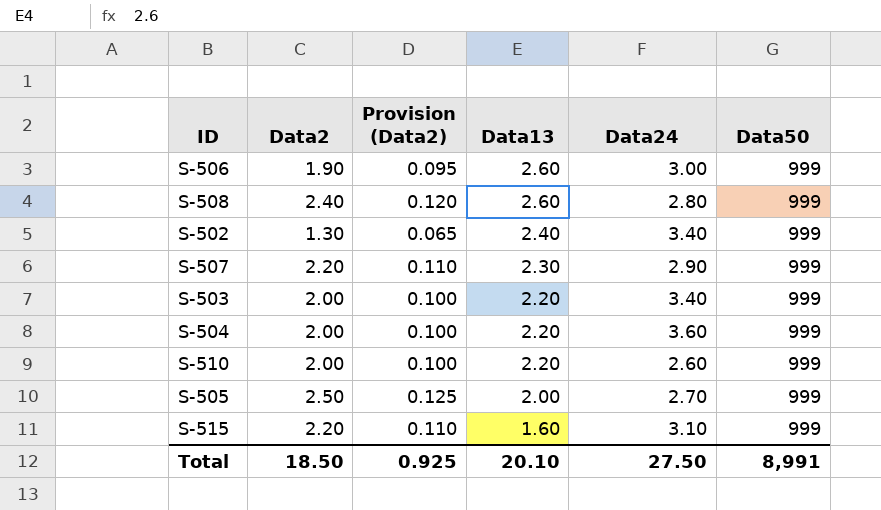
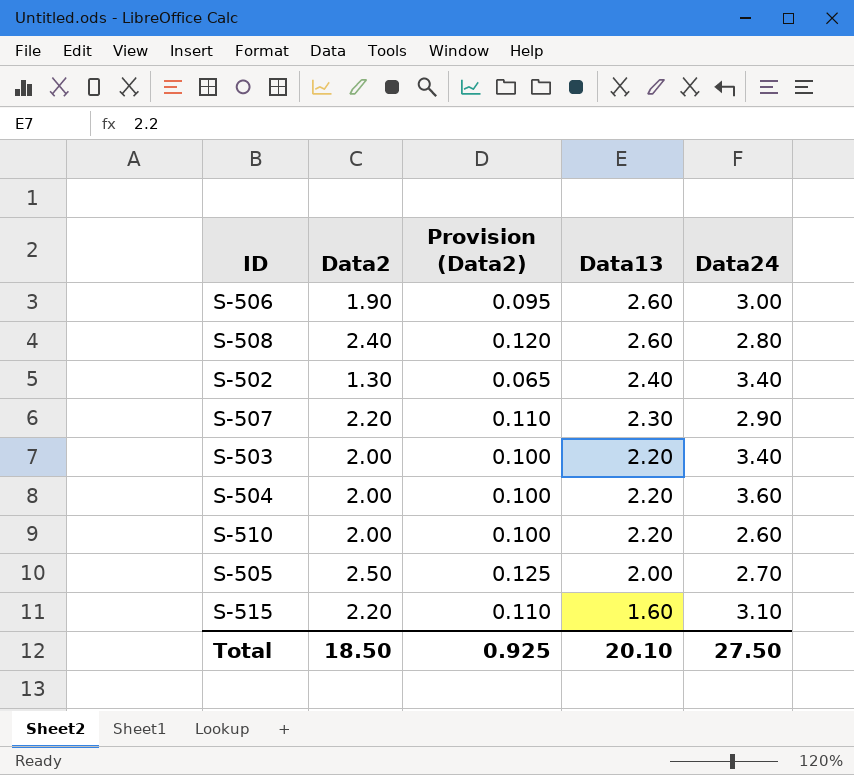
column Data50 | position: 6 -> none

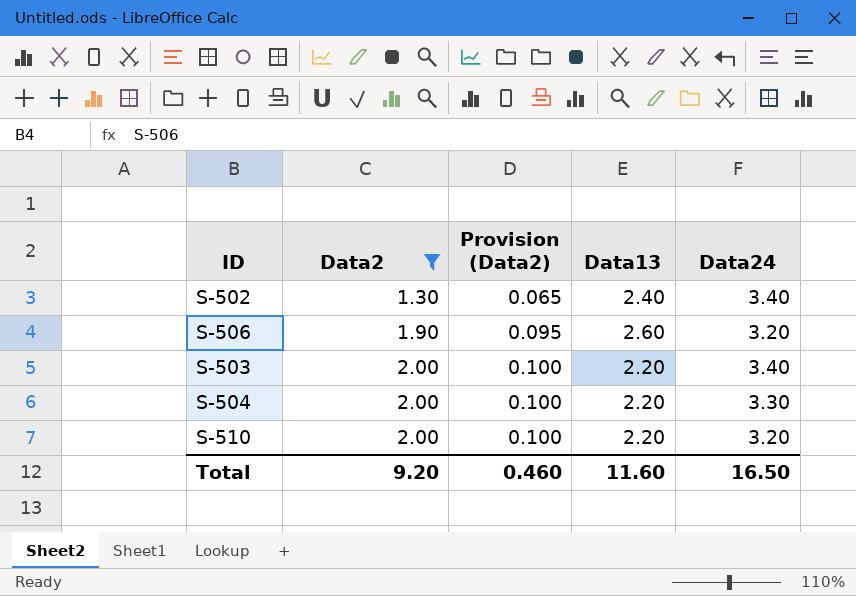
filter: none -> Data2 <= 2.00
row order: Data13 descending -> Data2 ascending
S-506 | Data24: 3.00 -> 3.20
S-504 | Data24: 3.60 -> 3.30
S-510 | Data24: 2.60 -> 3.20
Total | Data2: 18.50 -> 9.20
Total | Provision (Data2): 0.925 -> 0.460
Total | Data13: 20.10 -> 11.60
Total | Data24: 27.50 -> 16.50

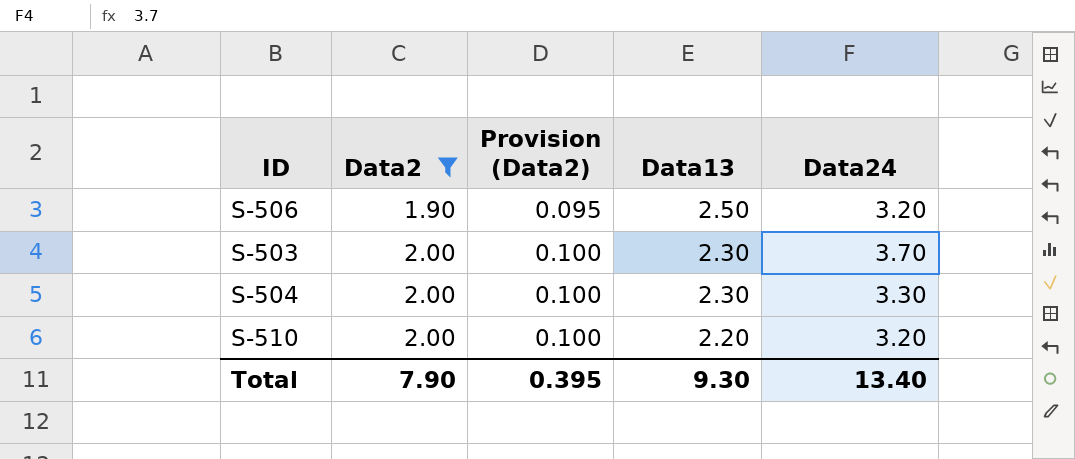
row S-502: 1.30 | 0.065 | 2.40 | 3.40 -> none
S-506 | Data13: 2.60 -> 2.50
S-503 | Data13: 2.20 -> 2.30
S-503 | Data24: 3.40 -> 3.70
S-504 | Data13: 2.20 -> 2.30
Total | Data2: 9.20 -> 7.90
Total | Provision (Data2): 0.460 -> 0.395
Total | Data13: 11.60 -> 9.30
Total | Data24: 16.50 -> 13.40

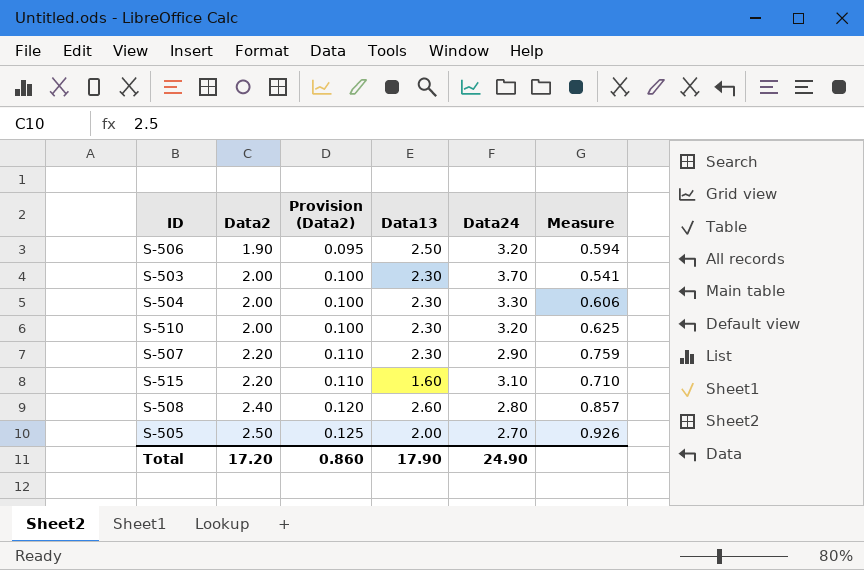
filter: Data2 <= 2.00 -> none
column Measure | formula: none -> [Data2] / [Data24]
S-510 | Data13: 2.20 -> 2.30
Total | Data2: 7.90 -> 17.20
Total | Provision (Data2): 0.395 -> 0.860
Total | Data13: 9.30 -> 17.90
Total | Data24: 13.40 -> 24.90

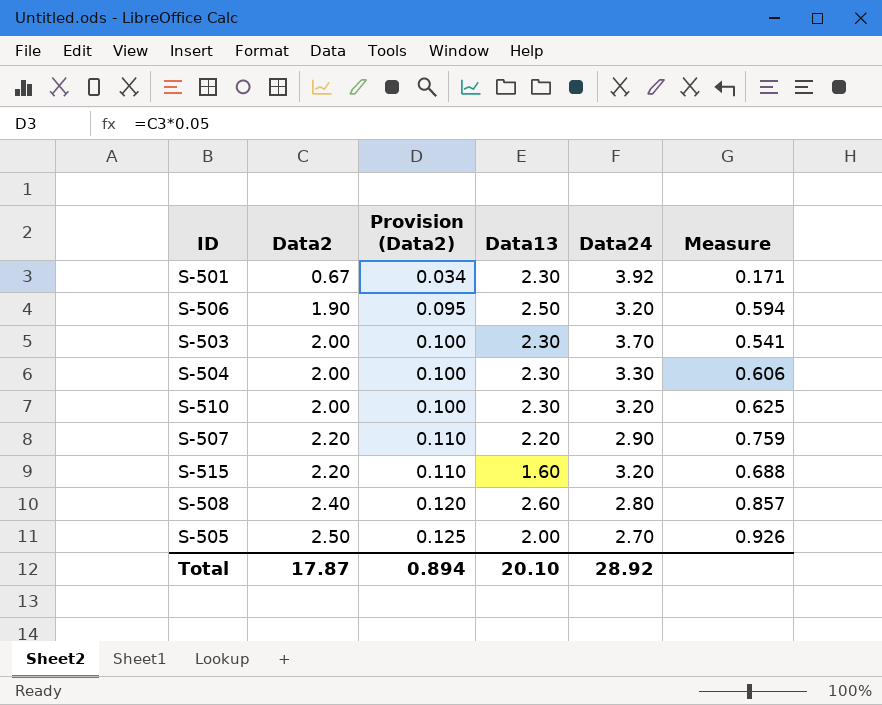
row S-501: none -> 0.67 | 0.034 | 2.30 | 3.92 | 0.171
S-507 | Data13: 2.30 -> 2.20
S-515 | Data24: 3.10 -> 3.20
S-515 | Measure: 0.710 -> 0.688
Total | Data2: 17.20 -> 17.87
Total | Provision (Data2): 0.860 -> 0.894
Total | Data13: 17.90 -> 20.10
Total | Data24: 24.90 -> 28.92

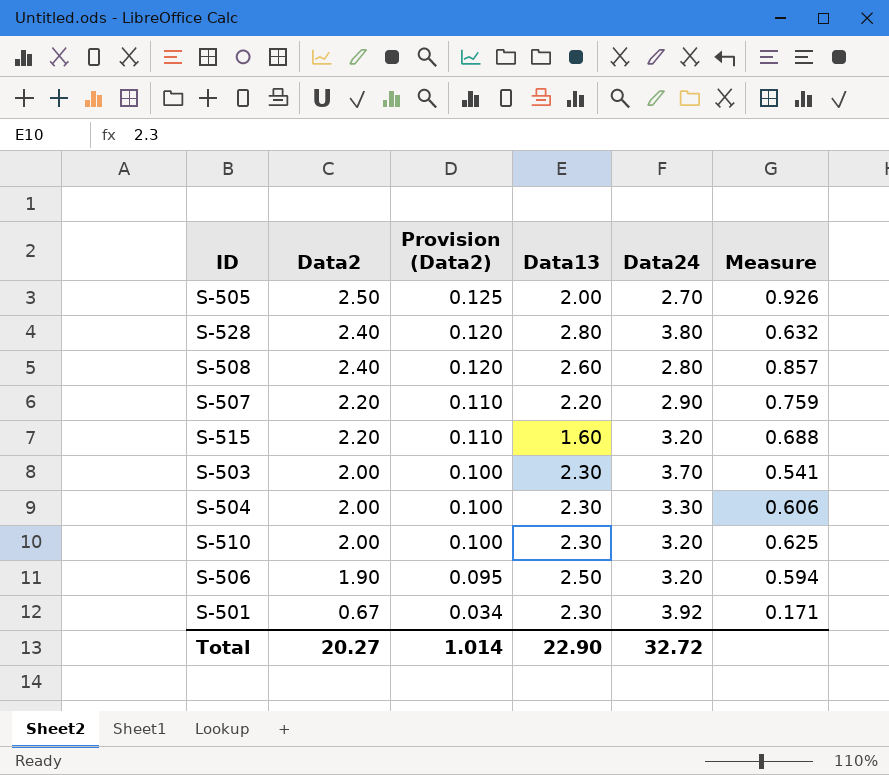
row order: Data2 ascending -> Data2 descending
row S-528: none -> 2.40 | 0.120 | 2.80 | 3.80 | 0.632
Total | Data2: 17.87 -> 20.27
Total | Provision (Data2): 0.894 -> 1.014
Total | Data13: 20.10 -> 22.90
Total | Data24: 28.92 -> 32.72

